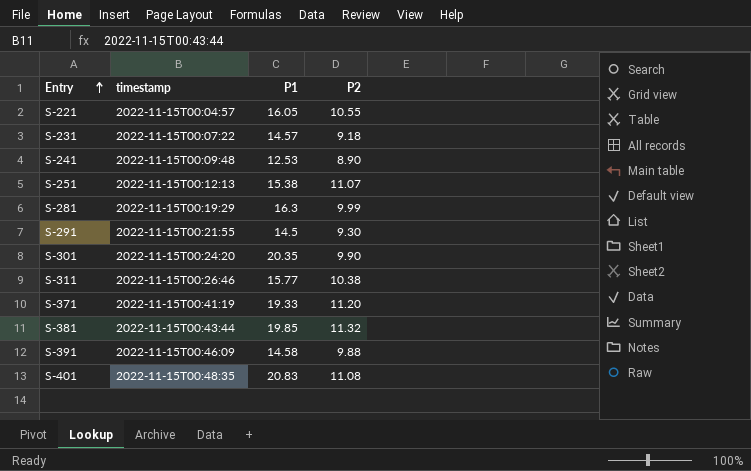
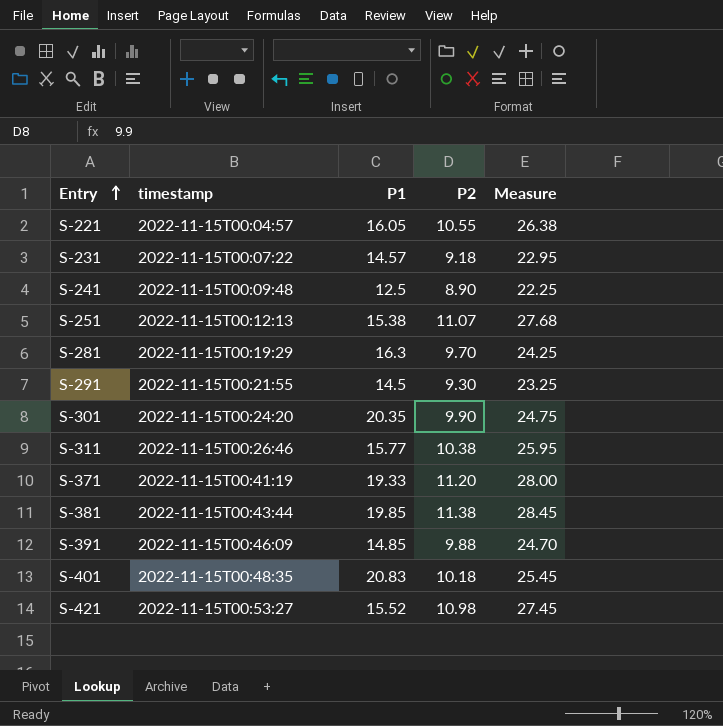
column Measure | formula: none -> [P2] * 2.5
S-241 | P1: 12.53 -> 12.5
S-281 | P2: 9.99 -> 9.70
S-381 | P2: 11.32 -> 11.38
S-391 | P1: 14.58 -> 14.85
S-401 | P2: 11.08 -> 10.18
row S-421: none -> 2022-11-15T00:53:27 | 15.52 | 10.98 | 27.45

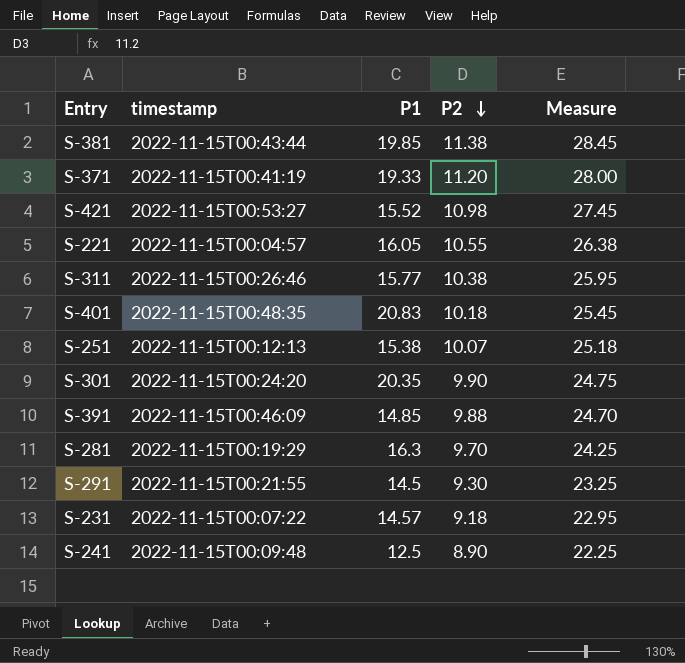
row order: Entry ascending -> P2 descending
S-251 | P2: 11.07 -> 10.07
S-251 | Measure: 27.68 -> 25.18

